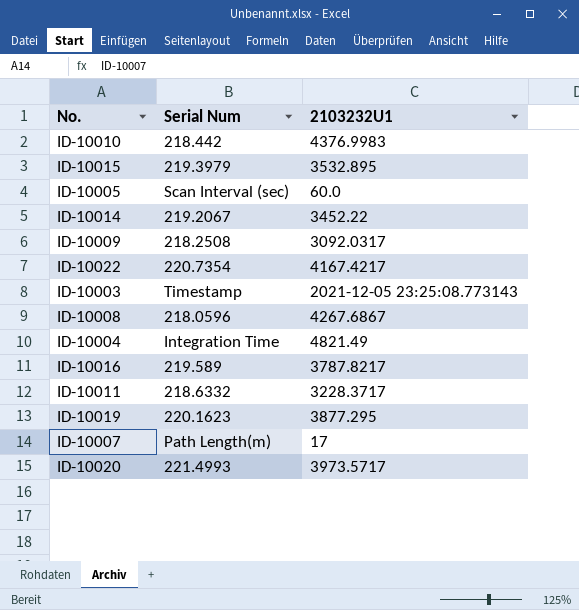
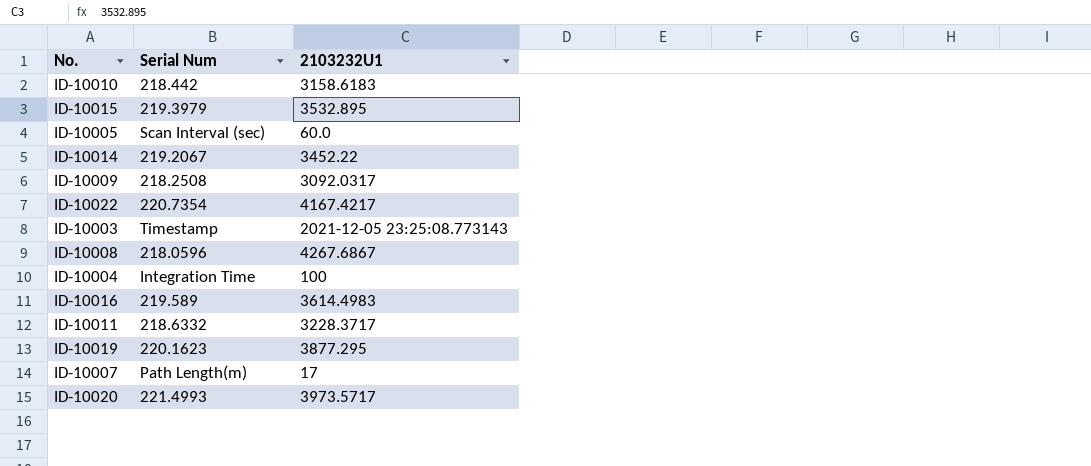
ID-10010 | 2103232U1: 4376.9983 -> 3158.6183
ID-10004 | 2103232U1: 4821.49 -> 100
ID-10016 | 2103232U1: 3787.8217 -> 3614.4983

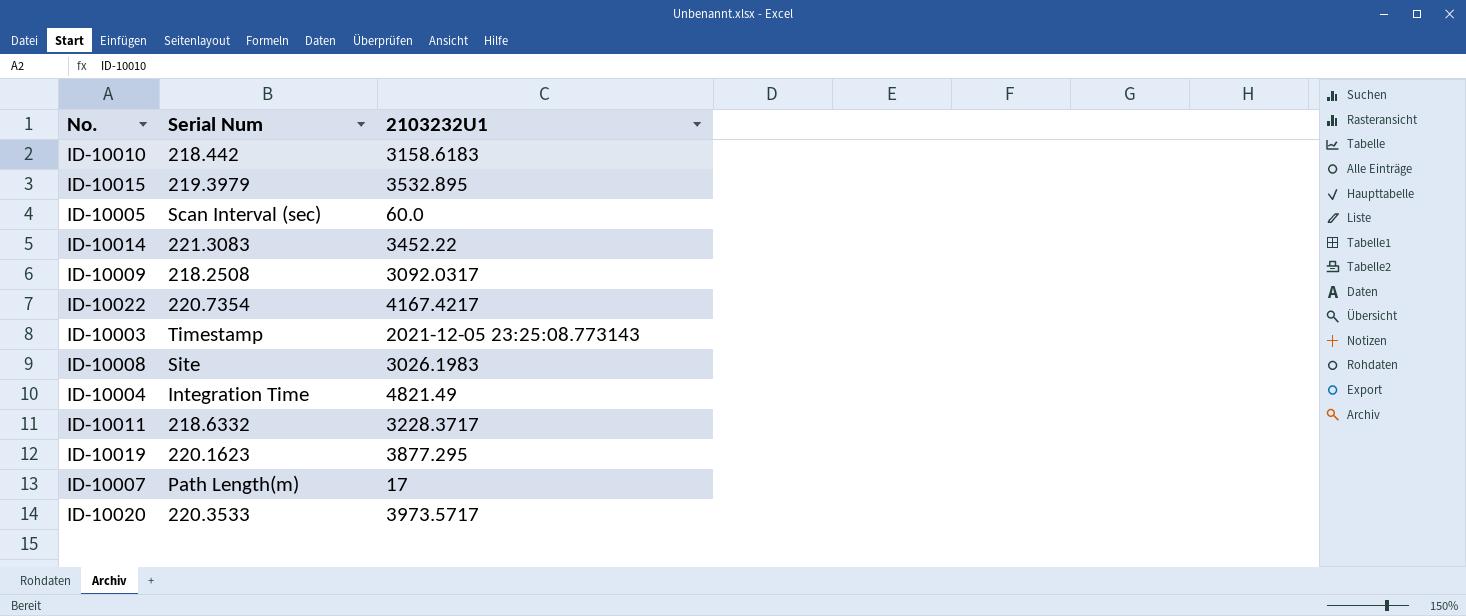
row ID-10016: 219.589 | 3614.4983 -> none
ID-10014 | Serial Num: 219.2067 -> 221.3083
ID-10008 | Serial Num: 218.0596 -> Site
ID-10008 | 2103232U1: 4267.6867 -> 3026.1983
ID-10004 | 2103232U1: 100 -> 4821.49
ID-10020 | Serial Num: 221.4993 -> 220.3533

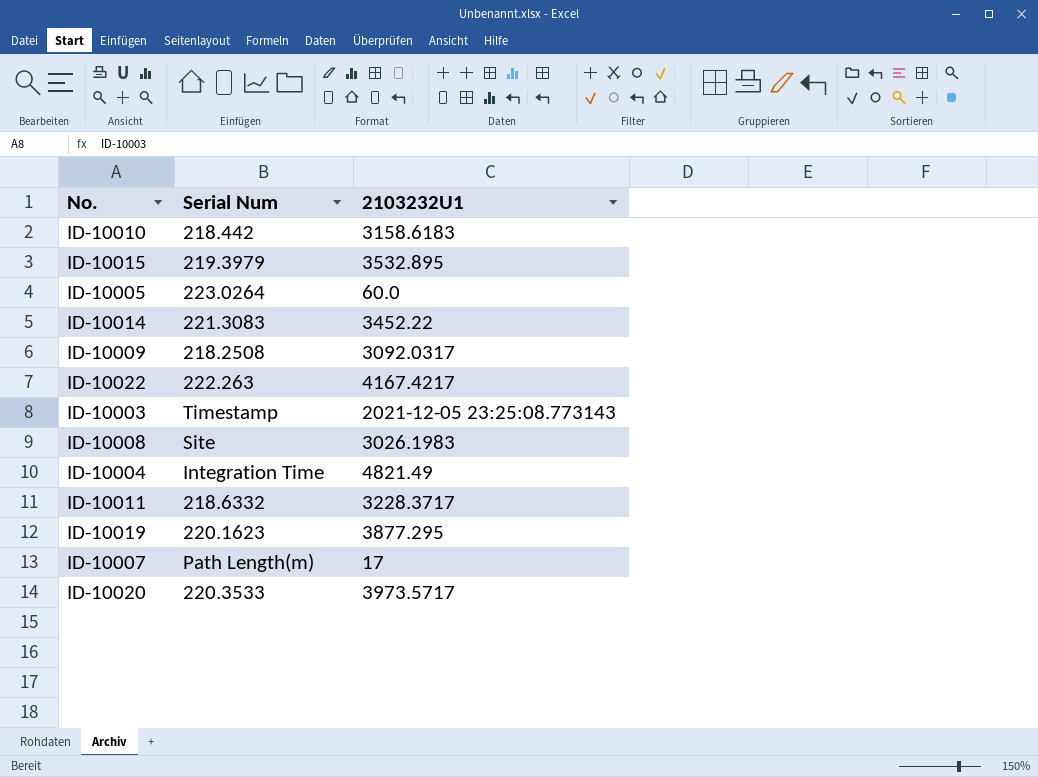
ID-10005 | Serial Num: Scan Interval (sec) -> 223.0264
ID-10022 | Serial Num: 220.7354 -> 222.263

